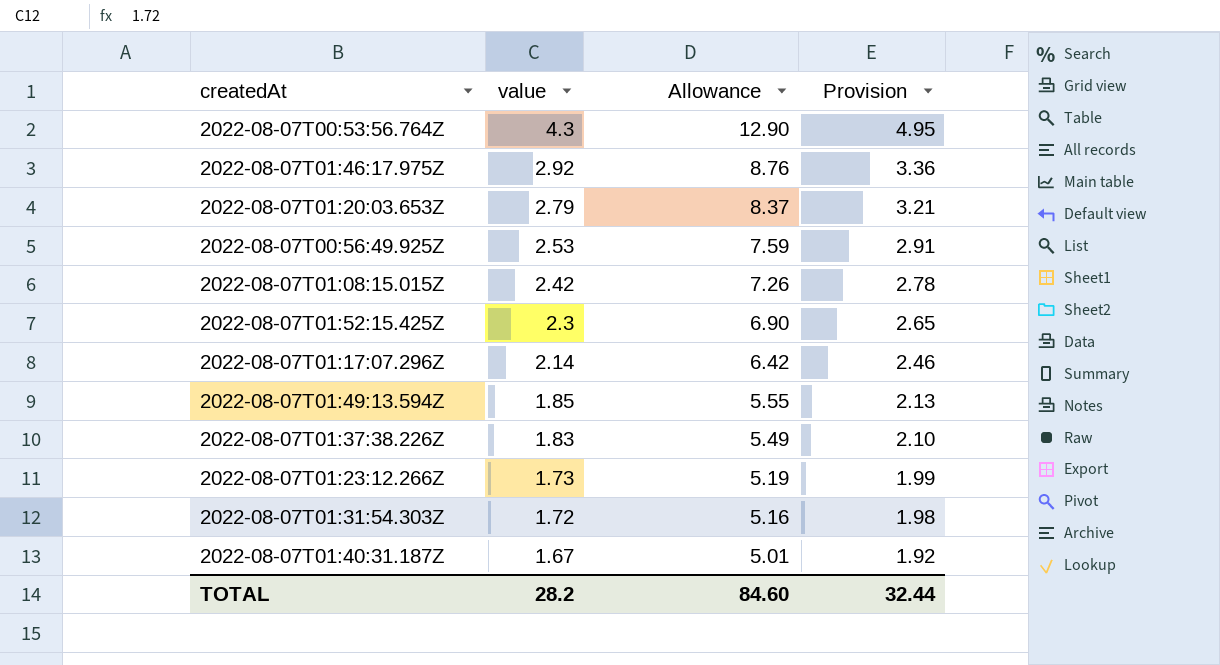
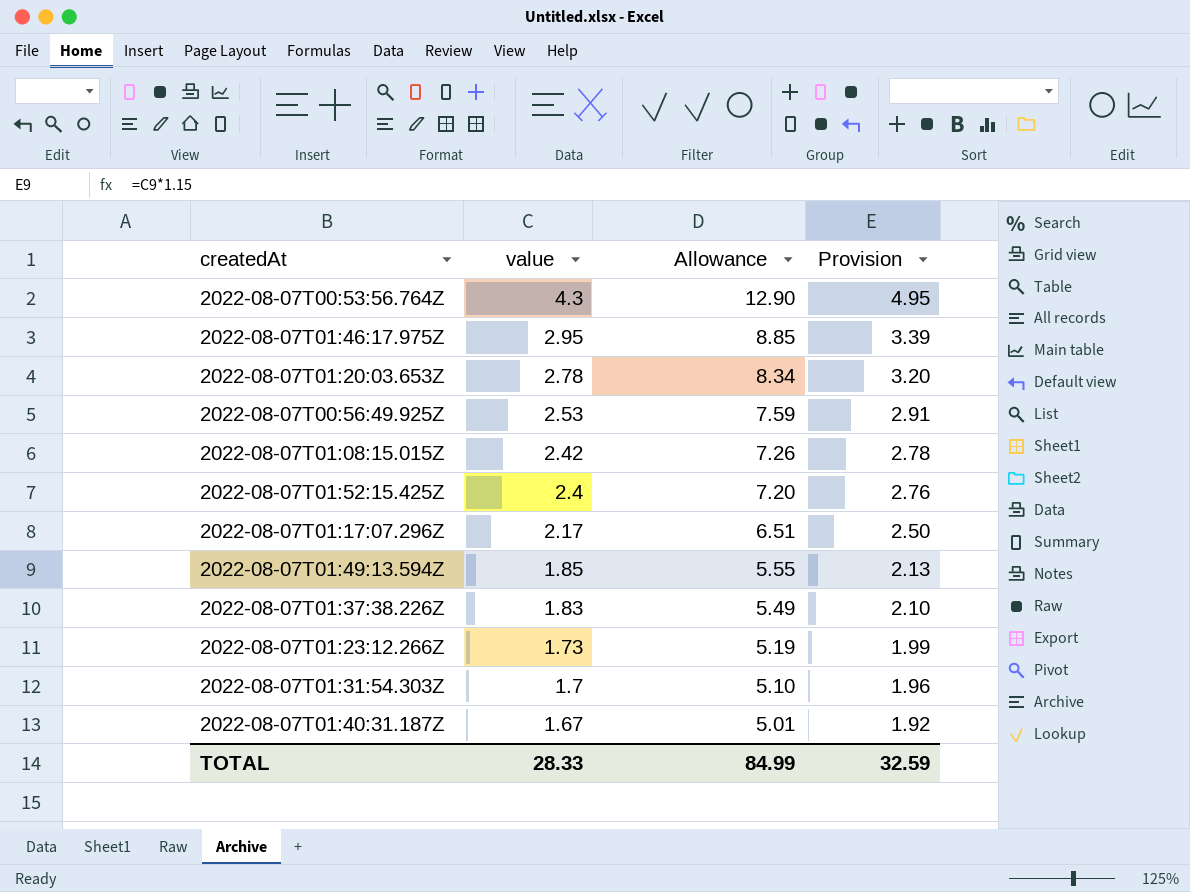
2022-08-07T01:46:17.975Z | value: 2.92 -> 2.95
2022-08-07T01:46:17.975Z | Allowance: 8.76 -> 8.85
2022-08-07T01:46:17.975Z | Provision: 3.36 -> 3.39
2022-08-07T01:20:03.653Z | value: 2.79 -> 2.78
2022-08-07T01:20:03.653Z | Allowance: 8.37 -> 8.34
2022-08-07T01:20:03.653Z | Provision: 3.21 -> 3.20
2022-08-07T01:52:15.425Z | value: 2.3 -> 2.4
2022-08-07T01:52:15.425Z | Allowance: 6.90 -> 7.20
2022-08-07T01:52:15.425Z | Provision: 2.65 -> 2.76
2022-08-07T01:17:07.296Z | value: 2.14 -> 2.17
2022-08-07T01:17:07.296Z | Allowance: 6.42 -> 6.51
2022-08-07T01:17:07.296Z | Provision: 2.46 -> 2.50
2022-08-07T01:31:54.303Z | value: 1.72 -> 1.7
2022-08-07T01:31:54.303Z | Allowance: 5.16 -> 5.10
2022-08-07T01:31:54.303Z | Provision: 1.98 -> 1.96
TOTAL | value: 28.2 -> 28.33
TOTAL | Allowance: 84.60 -> 84.99
TOTAL | Provision: 32.44 -> 32.59

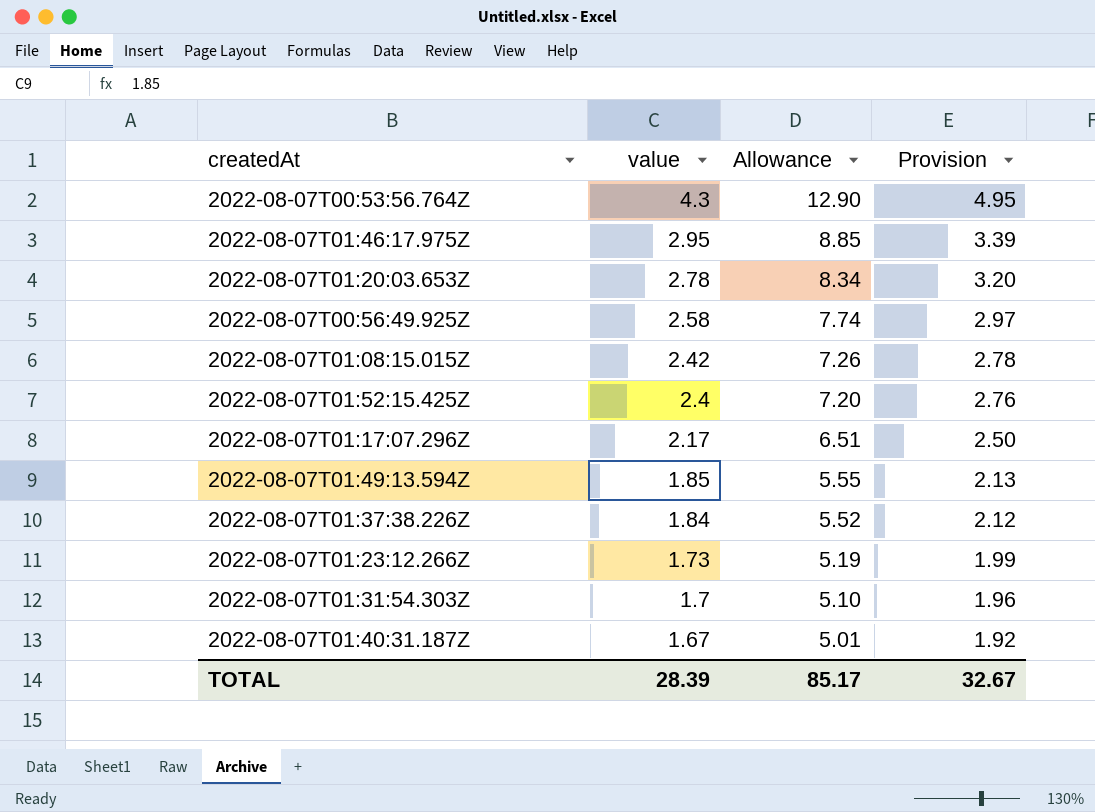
2022-08-07T00:56:49.925Z | value: 2.53 -> 2.58
2022-08-07T00:56:49.925Z | Allowance: 7.59 -> 7.74
2022-08-07T00:56:49.925Z | Provision: 2.91 -> 2.97
2022-08-07T01:37:38.226Z | value: 1.83 -> 1.84
2022-08-07T01:37:38.226Z | Allowance: 5.49 -> 5.52
2022-08-07T01:37:38.226Z | Provision: 2.10 -> 2.12
TOTAL | value: 28.33 -> 28.39
TOTAL | Allowance: 84.99 -> 85.17
TOTAL | Provision: 32.59 -> 32.67

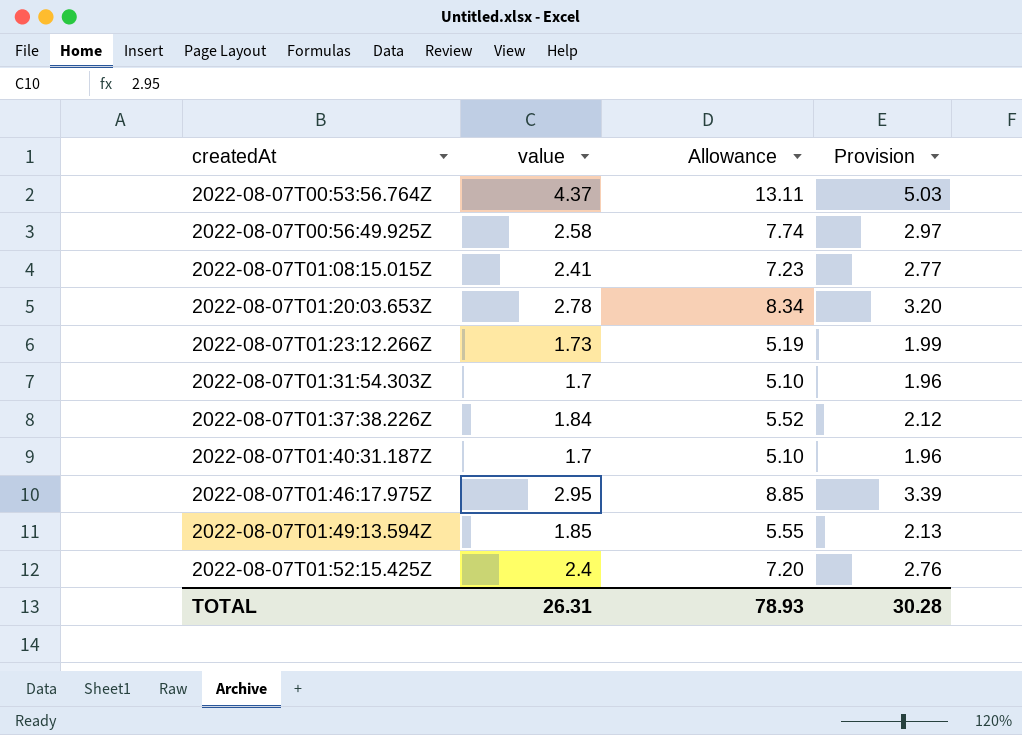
row order: value descending -> createdAt ascending
row 2022-08-07T01:17:07.296Z: 2.17 | 6.51 | 2.50 -> none
2022-08-07T00:53:56.764Z | value: 4.3 -> 4.37
2022-08-07T00:53:56.764Z | Allowance: 12.90 -> 13.11
2022-08-07T00:53:56.764Z | Provision: 4.95 -> 5.03
2022-08-07T01:08:15.015Z | value: 2.42 -> 2.41
2022-08-07T01:08:15.015Z | Allowance: 7.26 -> 7.23
2022-08-07T01:08:15.015Z | Provision: 2.78 -> 2.77
2022-08-07T01:40:31.187Z | value: 1.67 -> 1.7
2022-08-07T01:40:31.187Z | Allowance: 5.01 -> 5.10
2022-08-07T01:40:31.187Z | Provision: 1.92 -> 1.96
TOTAL | value: 28.39 -> 26.31
TOTAL | Allowance: 85.17 -> 78.93
TOTAL | Provision: 32.67 -> 30.28

